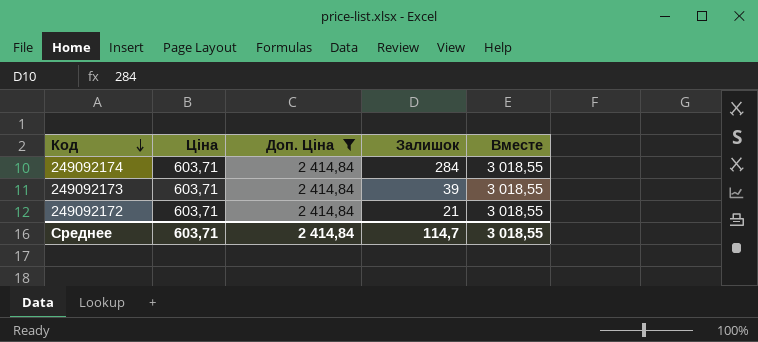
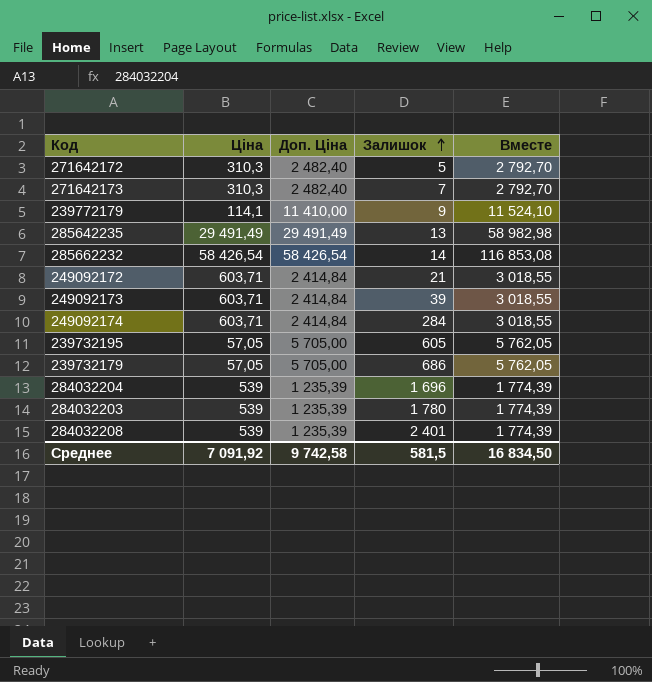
filter: Доп. Ціна = 2 414,84 -> none
row order: Код descending -> Залишок ascending
Среднее | Ціна: 603,71 -> 7 091,92
Среднее | Доп. Ціна: 2 414,84 -> 9 742,58
Среднее | Залишок: 114,7 -> 581,5
Среднее | Вместе: 3 018,55 -> 16 834,50

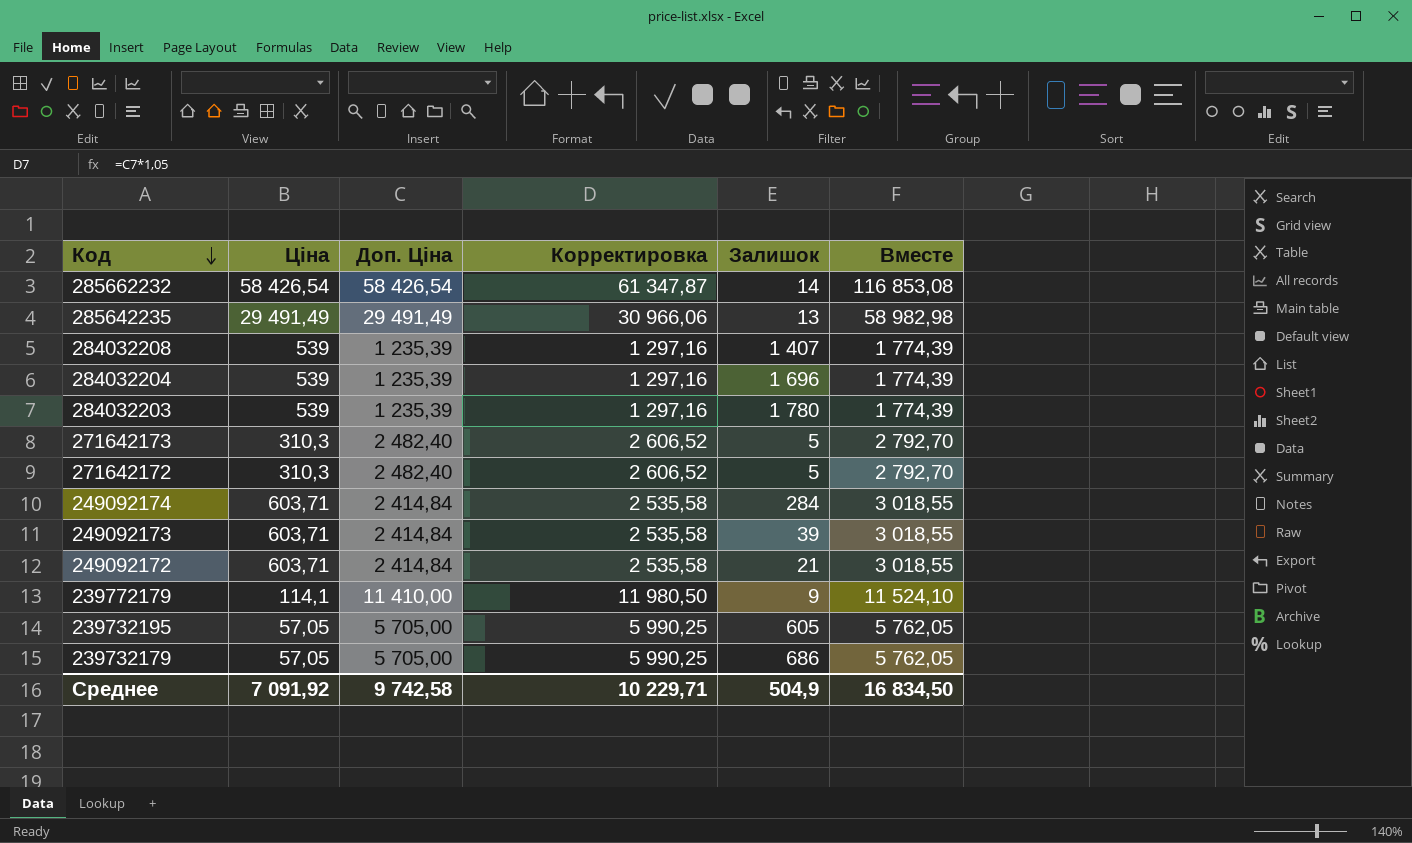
row order: Залишок ascending -> Код descending
column Корректировка | formula: none -> [Доп. Ціна] * 1,05
284032208 | Залишок: 2 401 -> 1 407
271642173 | Залишок: 7 -> 5
Среднее | Залишок: 581,5 -> 504,9

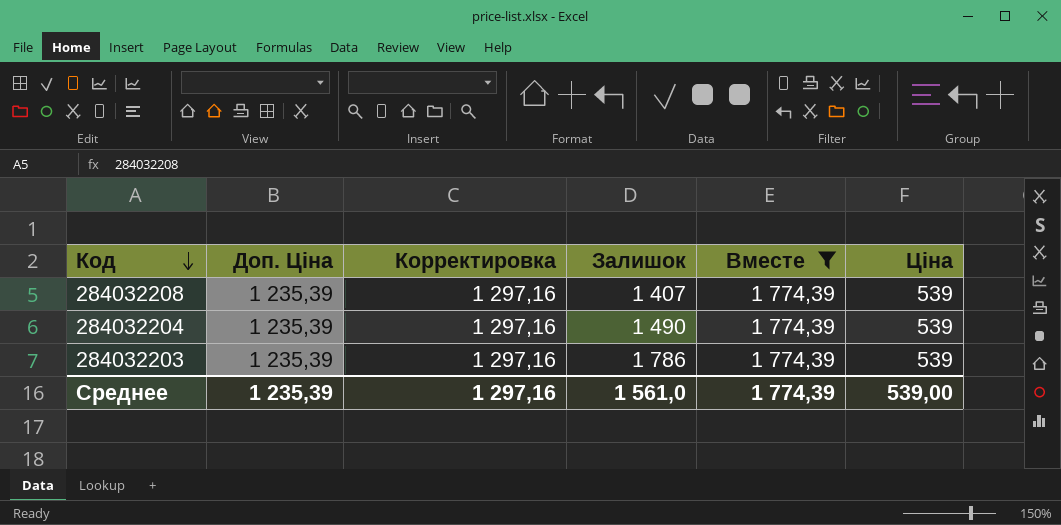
filter: none -> Вместе = 1 774,39
column Ціна | position: 2 -> 6
284032204 | Залишок: 1 696 -> 1 490
284032203 | Залишок: 1 780 -> 1 786
Среднее | Доп. Ціна: 9 742,58 -> 1 235,39
Среднее | Корректировка: 10 229,71 -> 1 297,16
Среднее | Залишок: 504,9 -> 1 561,0
Среднее | Вместе: 16 834,50 -> 1 774,39
Среднее | Ціна: 7 091,92 -> 539,00

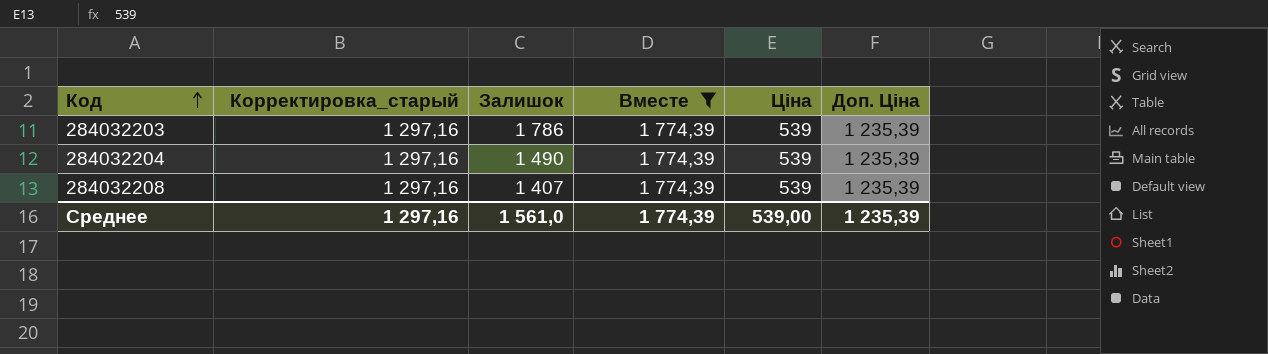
row order: Код descending -> Код ascending
column name: Корректировка -> Корректировка_старый
column Доп. Ціна | position: 2 -> 6

